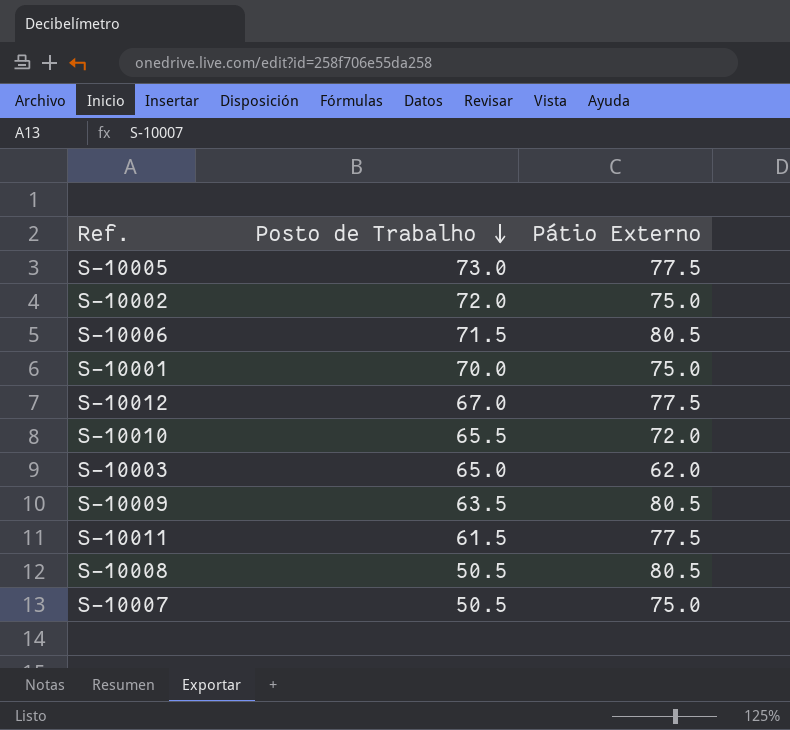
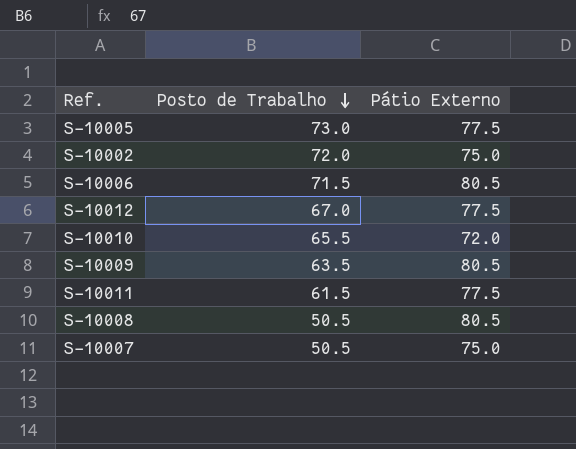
row S-10001: 70.0 | 75.0 -> none
row S-10003: 65.0 | 62.0 -> none

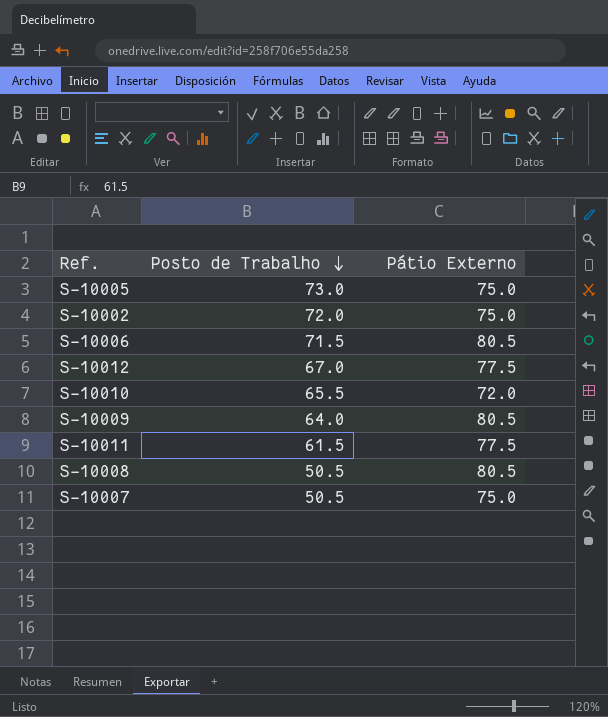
S-10005 | Pátio Externo: 77.5 -> 75.0
S-10009 | Posto de Trabalho: 63.5 -> 64.0

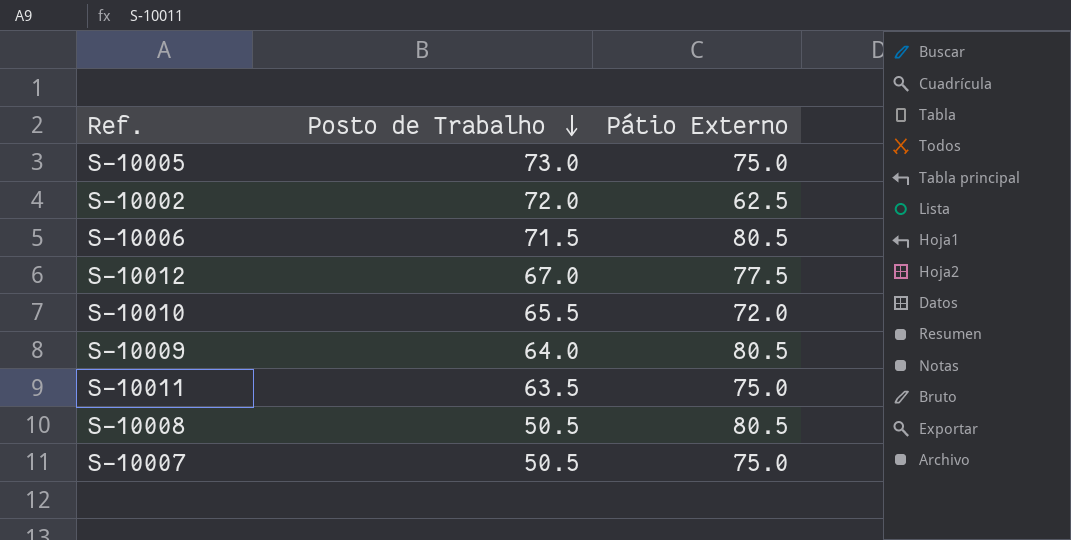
S-10002 | Pátio Externo: 75.0 -> 62.5
S-10011 | Posto de Trabalho: 61.5 -> 63.5
S-10011 | Pátio Externo: 77.5 -> 75.0

